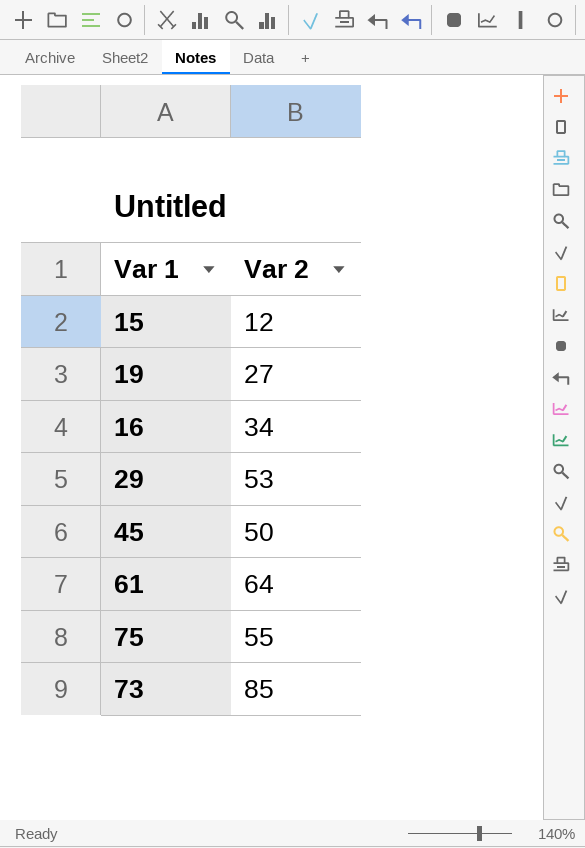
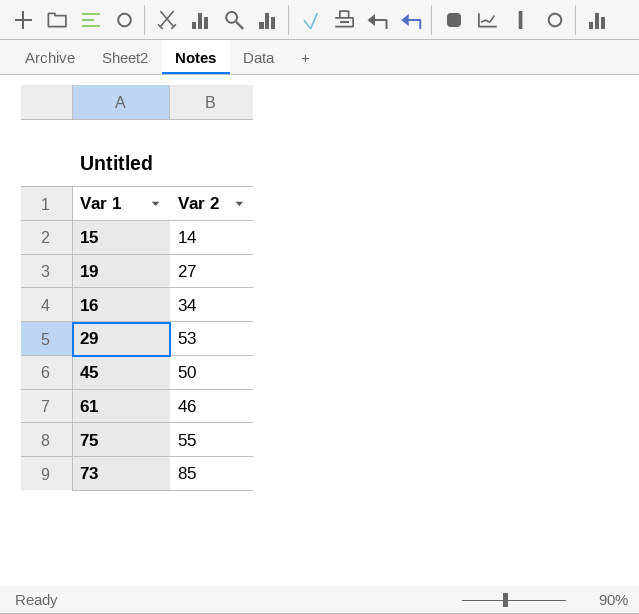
15 | Var 2: 12 -> 14
61 | Var 2: 64 -> 46

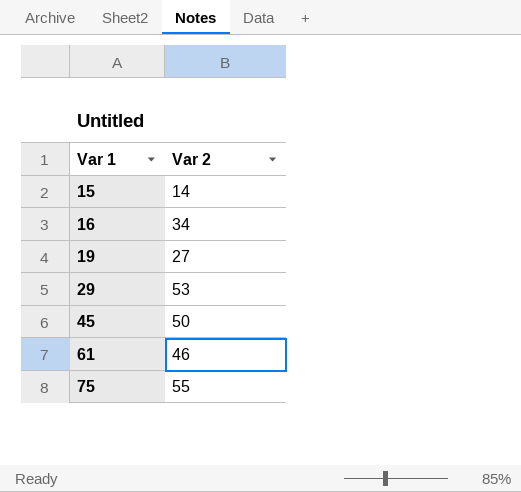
row order: none -> Var 1 ascending
row 73: 85 -> none

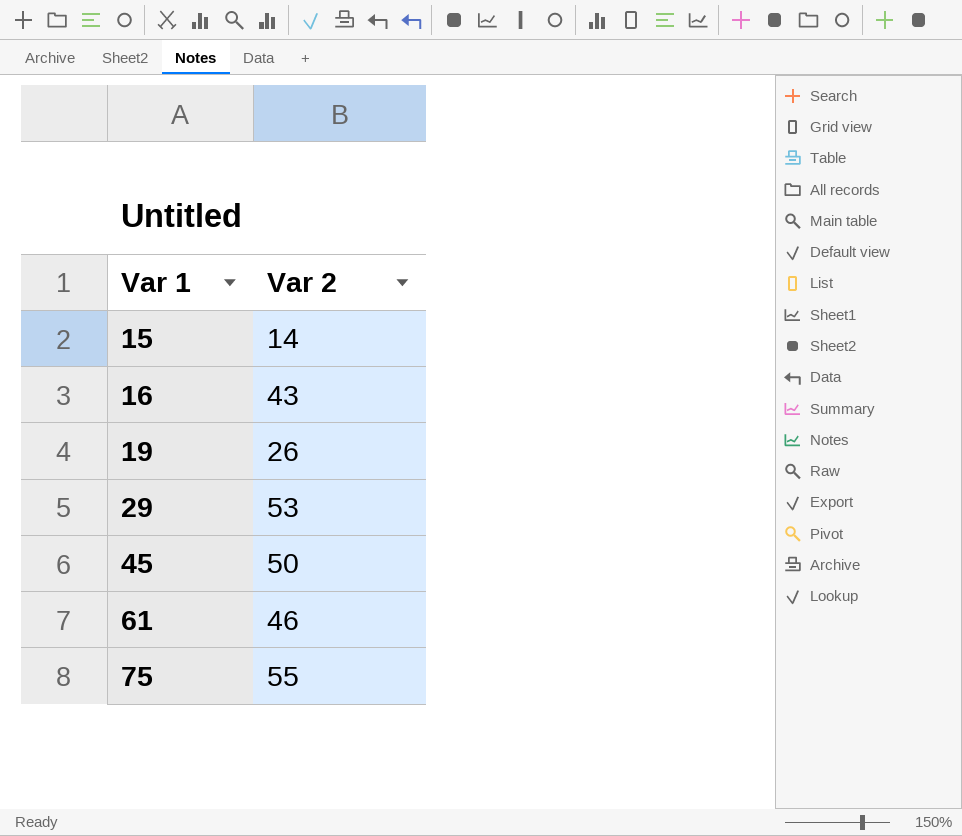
16 | Var 2: 34 -> 43
19 | Var 2: 27 -> 26

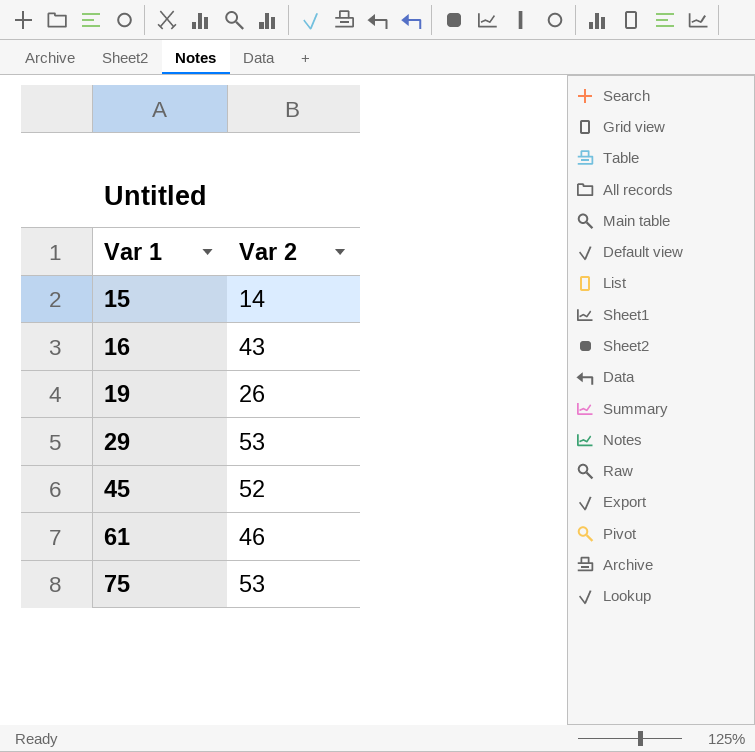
45 | Var 2: 50 -> 52
75 | Var 2: 55 -> 53

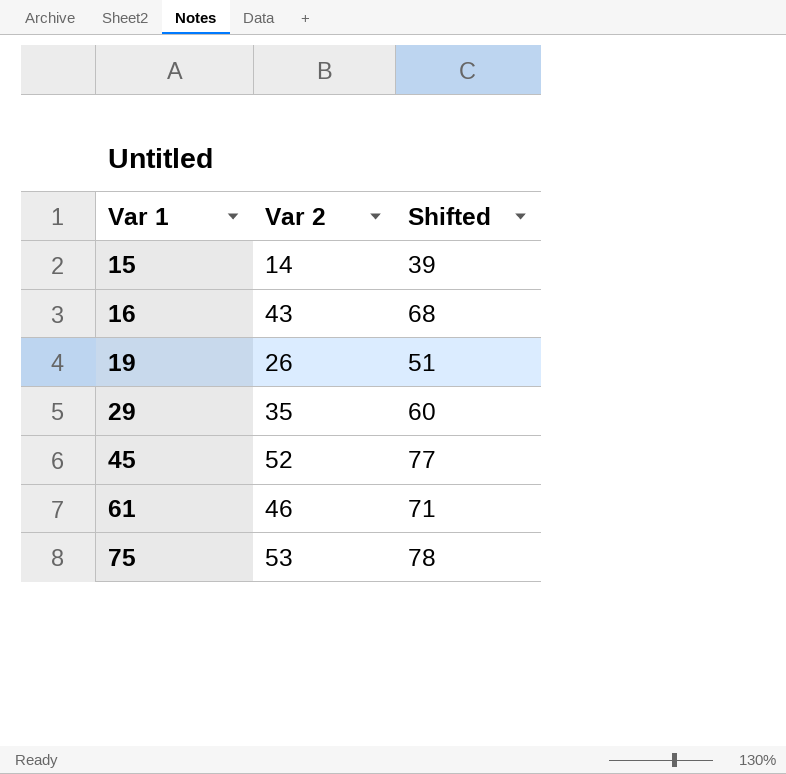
column Shifted | formula: none -> [Var 2] + 25
29 | Var 2: 53 -> 35

